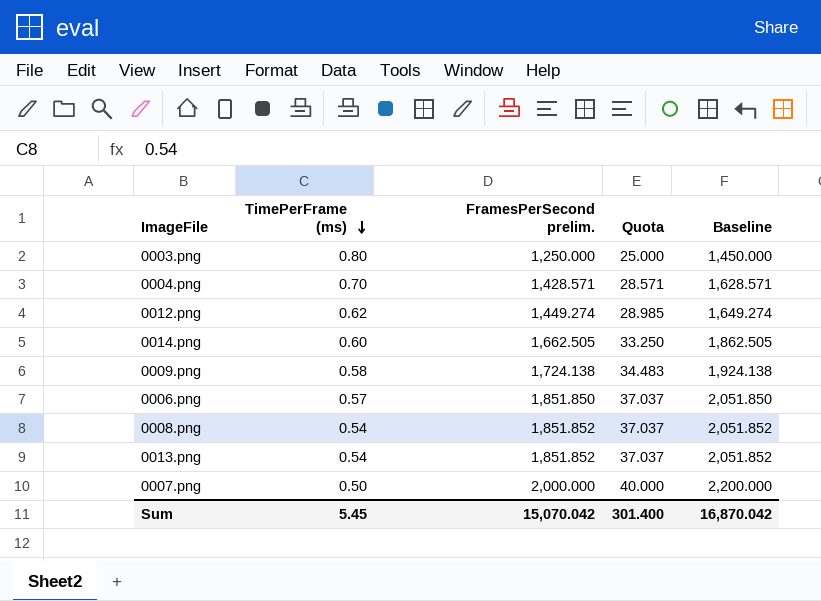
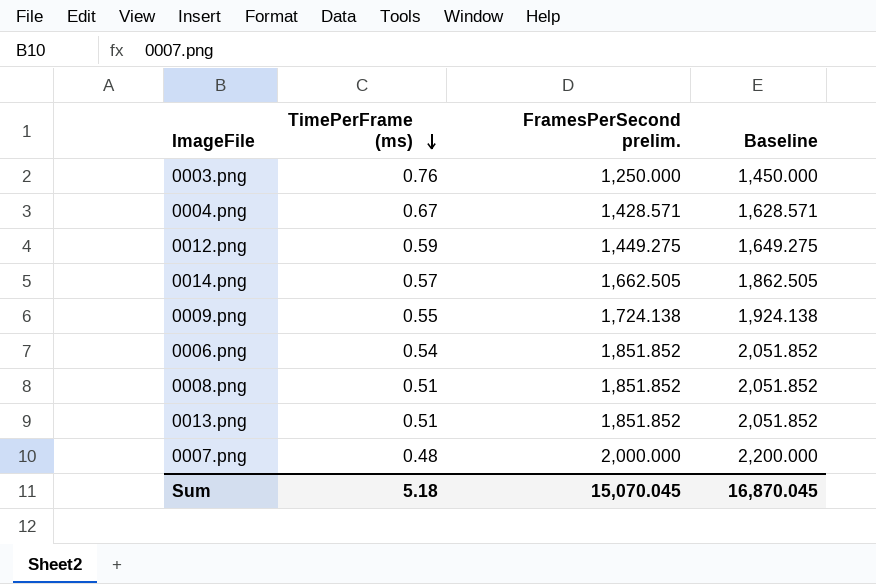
column Quota | formula: [FramesPerSecond prelim.] * 0.02 -> none
0003.png | TimePerFrame (ms): 0.80 -> 0.76
0004.png | TimePerFrame (ms): 0.70 -> 0.67
0012.png | TimePerFrame (ms): 0.62 -> 0.59
0012.png | FramesPerSecond prelim.: 1,449.274 -> 1,449.275
0012.png | Baseline: 1,649.274 -> 1,649.275
0014.png | TimePerFrame (ms): 0.60 -> 0.57
0009.png | TimePerFrame (ms): 0.58 -> 0.55
0006.png | TimePerFrame (ms): 0.57 -> 0.54
0006.png | FramesPerSecond prelim.: 1,851.850 -> 1,851.852
0006.png | Baseline: 2,051.850 -> 2,051.852
0008.png | TimePerFrame (ms): 0.54 -> 0.51
0013.png | TimePerFrame (ms): 0.54 -> 0.51
0007.png | TimePerFrame (ms): 0.50 -> 0.48
Sum | TimePerFrame (ms): 5.45 -> 5.18
Sum | FramesPerSecond prelim.: 15,070.042 -> 15,070.045
Sum | Baseline: 16,870.042 -> 16,870.045

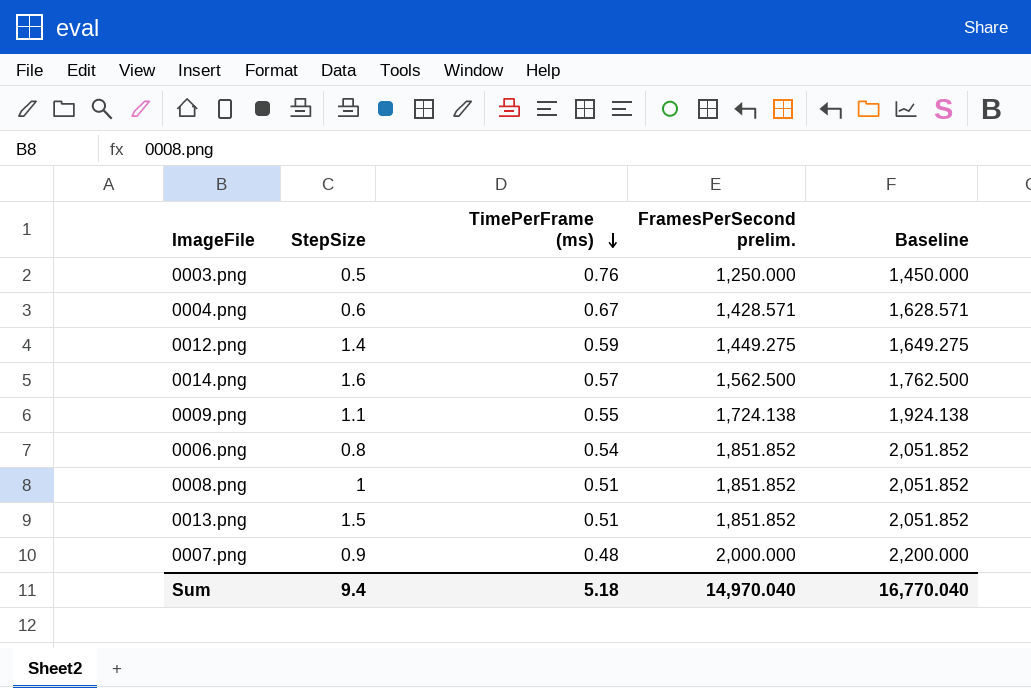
column StepSize | position: none -> 2
0014.png | FramesPerSecond prelim.: 1,662.505 -> 1,562.500
0014.png | Baseline: 1,862.505 -> 1,762.500
Sum | FramesPerSecond prelim.: 15,070.045 -> 14,970.040
Sum | Baseline: 16,870.045 -> 16,770.040

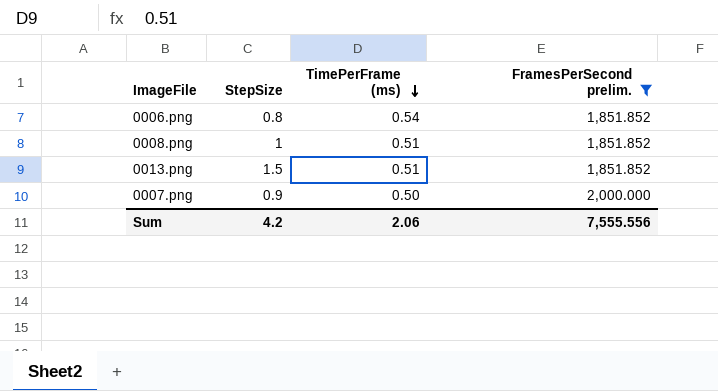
filter: none -> FramesPerSecond prelim. >= 1,851.852
column Baseline | formula: [FramesPerSecond prelim.] + 200 -> none
0007.png | TimePerFrame (ms): 0.48 -> 0.50
Sum | StepSize: 9.4 -> 4.2
Sum | TimePerFrame (ms): 5.18 -> 2.06
Sum | FramesPerSecond prelim.: 14,970.040 -> 7,555.556

